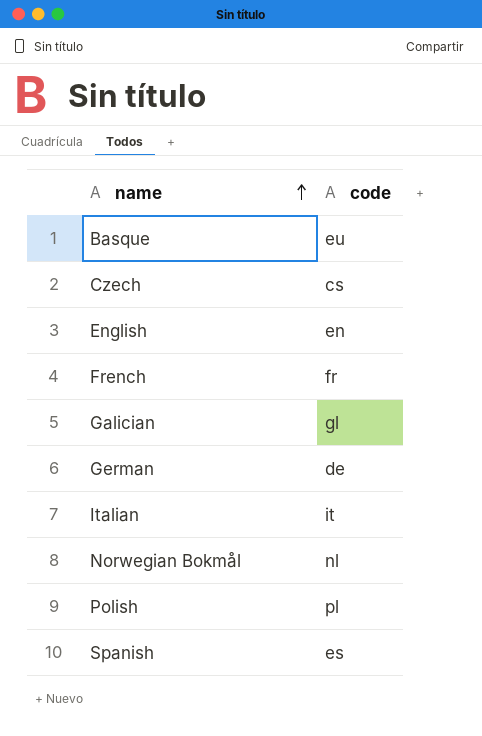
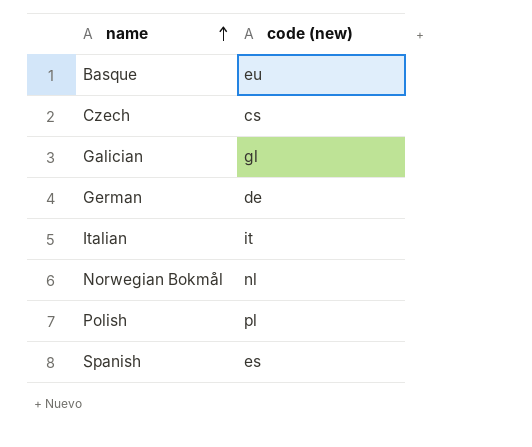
column name: code -> code (new)
row English: en -> none
row French: fr -> none

